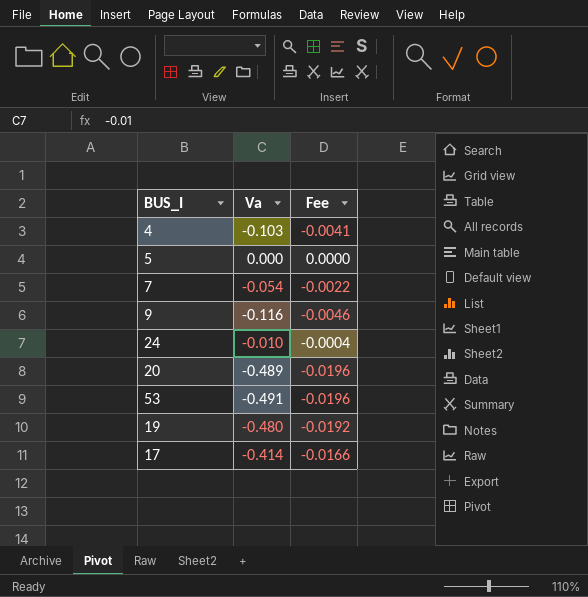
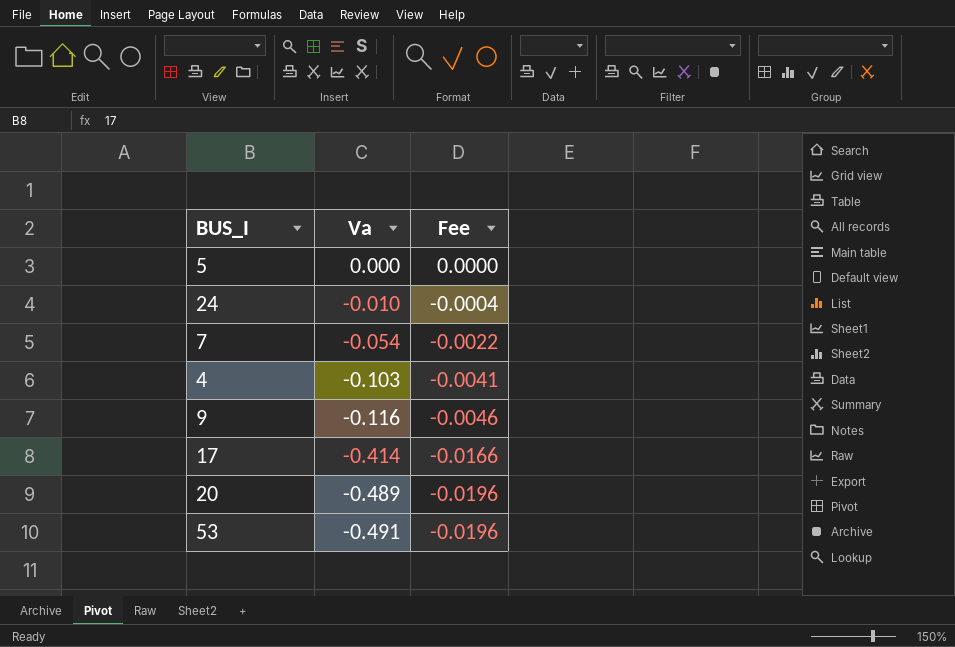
row order: none -> Va descending
row 19: -0.480 | -0.0192 -> none

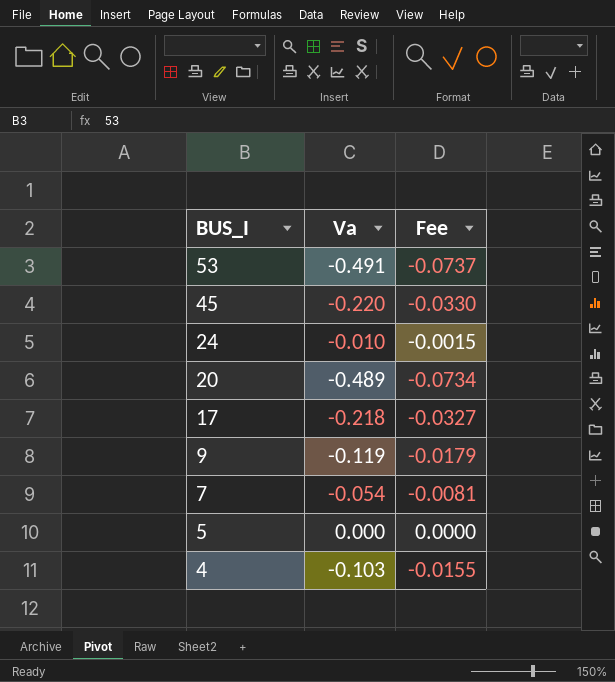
row order: Va descending -> BUS_I descending
column Fee | formula: [Va] * 0.04 -> [Va] * 0.15
row 45: none -> -0.220 | -0.0330
17 | Va: -0.414 -> -0.218
9 | Va: -0.116 -> -0.119

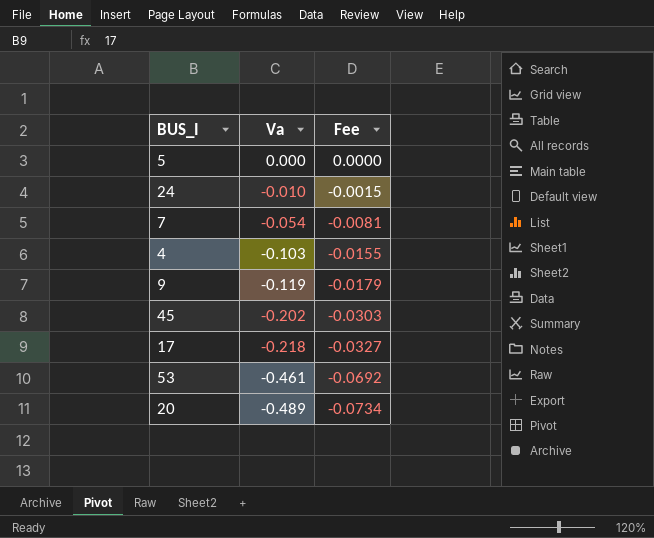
row order: BUS_I descending -> Va descending
45 | Va: -0.220 -> -0.202
45 | Fee: -0.0330 -> -0.0303
53 | Va: -0.491 -> -0.461
53 | Fee: -0.0737 -> -0.0692

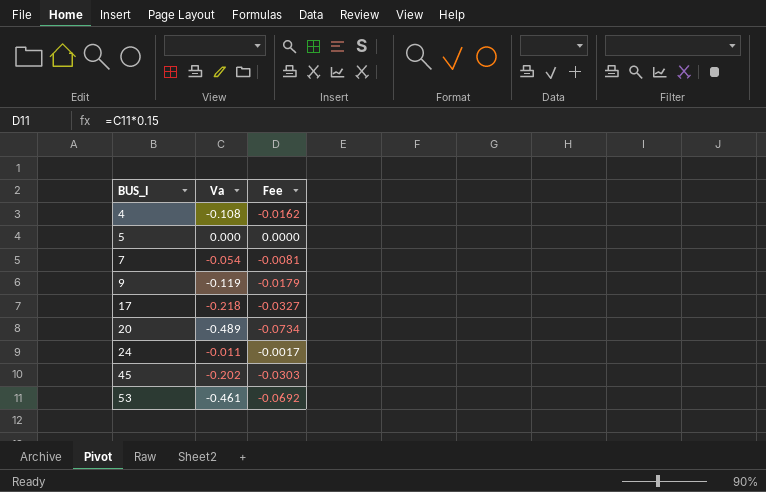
row order: Va descending -> BUS_I ascending
4 | Va: -0.103 -> -0.108
4 | Fee: -0.0155 -> -0.0162
24 | Va: -0.010 -> -0.011
24 | Fee: -0.0015 -> -0.0017

